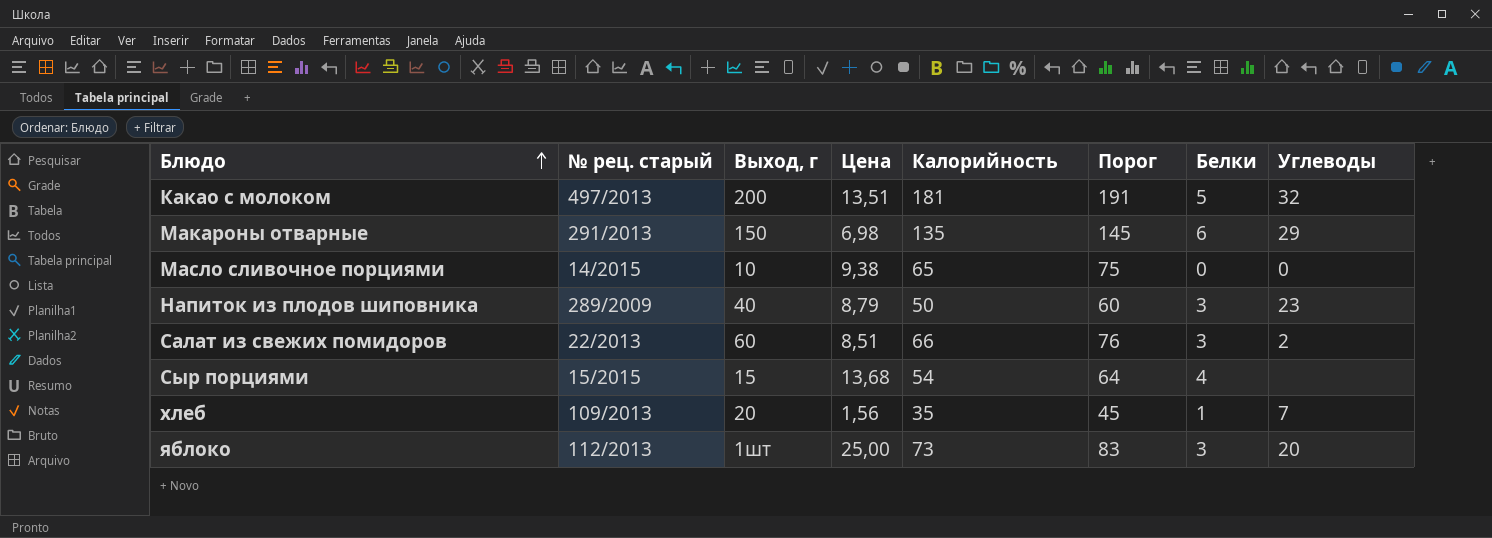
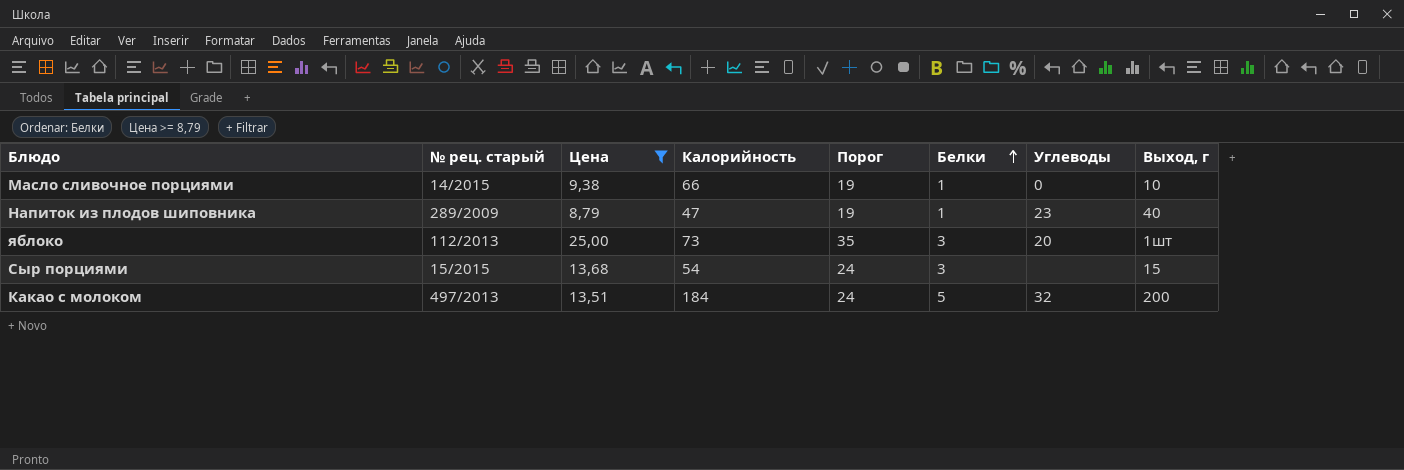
filter: none -> Цена >= 8,79
row order: Блюдо ascending -> Белки ascending
column Порог | formula: [Калорийность] + 10 -> [Цена] + 10
column Выход, г | position: 3 -> 8
Масло сливочное порциями | Калорийность: 65 -> 66
Масло сливочное порциями | Белки: 0 -> 1
Напиток из плодов шиповника | Калорийность: 50 -> 47
Напиток из плодов шиповника | Белки: 3 -> 1
Сыр порциями | Белки: 4 -> 3
Какао с молоком | Калорийность: 181 -> 184

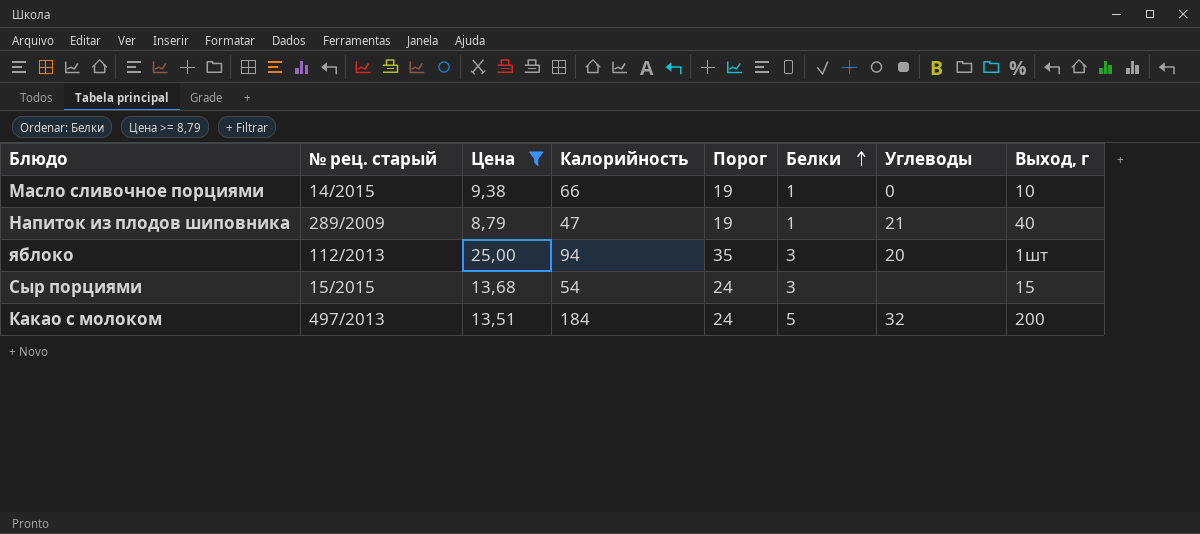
Напиток из плодов шиповника | Углеводы: 23 -> 21
яблоко | Калорийность: 73 -> 94

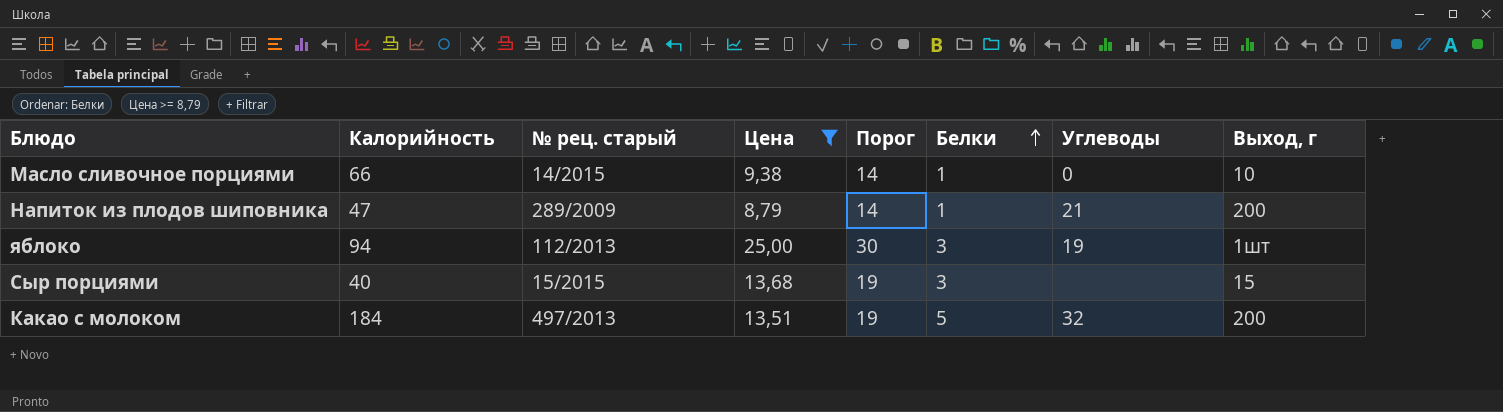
column Калорийность | position: 4 -> 2
column Порог | formula: [Цена] + 10 -> [Цена] + 5
Напиток из плодов шиповника | Выход, г: 40 -> 200
яблоко | Углеводы: 20 -> 19
Сыр порциями | Калорийность: 54 -> 40

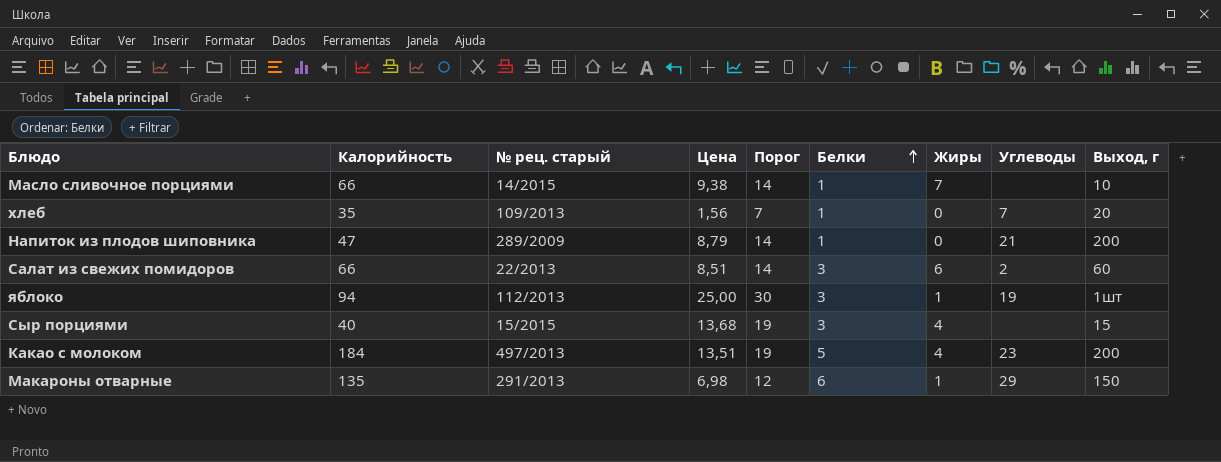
filter: Цена >= 8,79 -> none
column Жиры | position: none -> 7
Масло сливочное порциями | Углеводы: 0 -> none
Какао с молоком | Углеводы: 32 -> 23

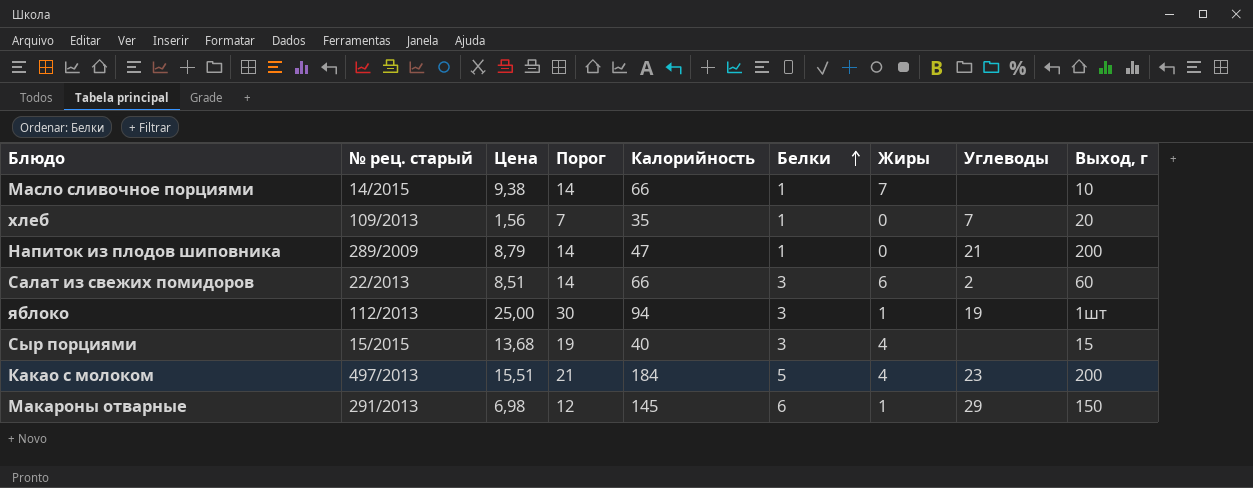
column Калорийность | position: 2 -> 5
Какао с молоком | Цена: 13,51 -> 15,51
Какао с молоком | Порог: 19 -> 21
Макароны отварные | Калорийность: 135 -> 145

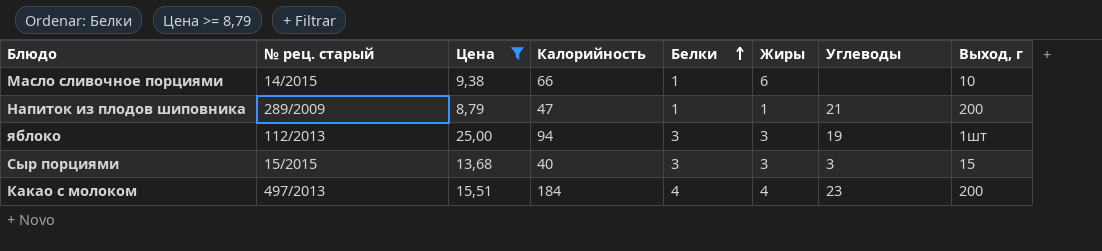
filter: none -> Цена >= 8,79
column Порог | formula: [Цена] + 5 -> none
Масло сливочное порциями | Жиры: 7 -> 6
Напиток из плодов шиповника | Жиры: 0 -> 1
яблоко | Жиры: 1 -> 3
Сыр порциями | Жиры: 4 -> 3
Сыр порциями | Углеводы: none -> 3
Какао с молоком | Белки: 5 -> 4

